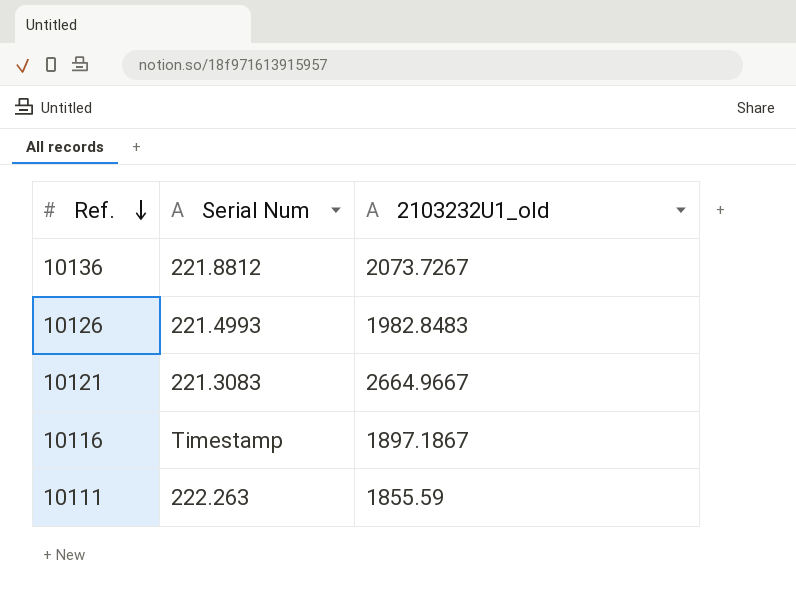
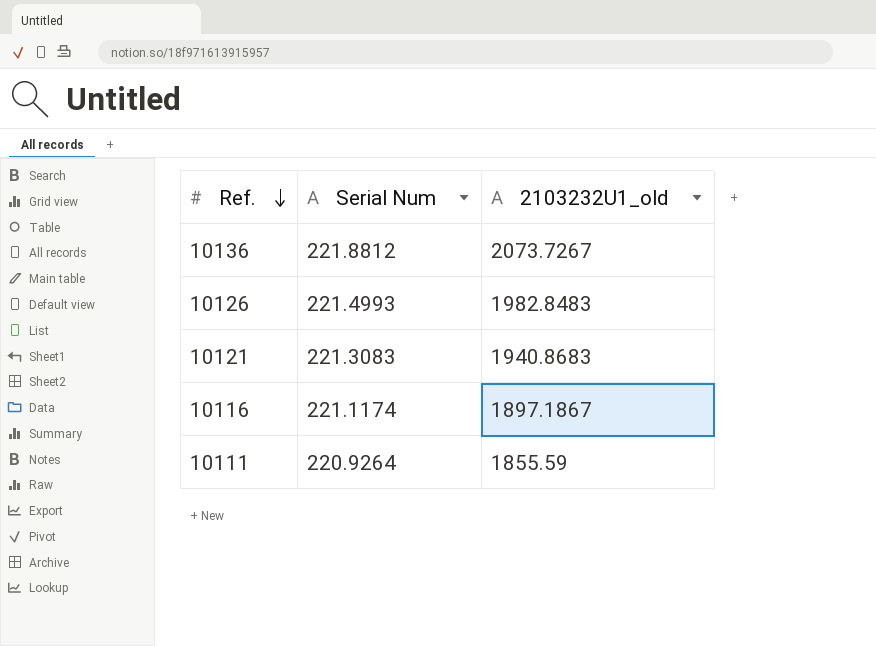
10121 | 2103232U1_old: 2664.9667 -> 1940.8683
10116 | Serial Num: Timestamp -> 221.1174
10111 | Serial Num: 222.263 -> 220.9264

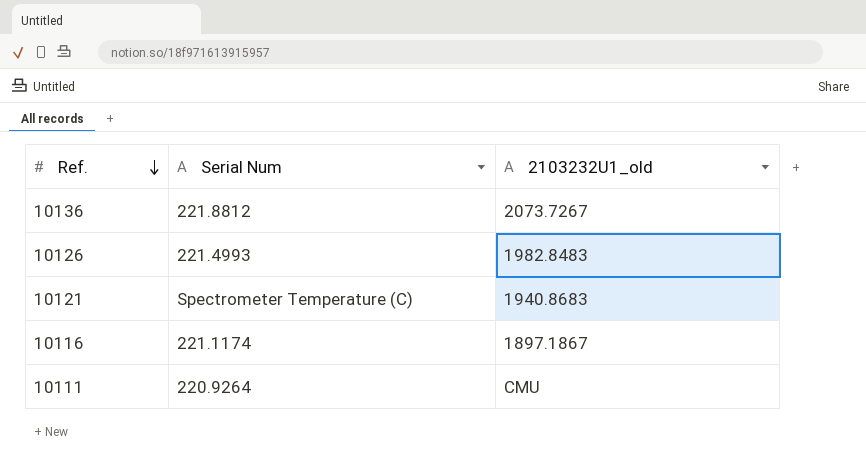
10121 | Serial Num: 221.3083 -> Spectrometer Temperature (C)
10111 | 2103232U1_old: 1855.59 -> CMU

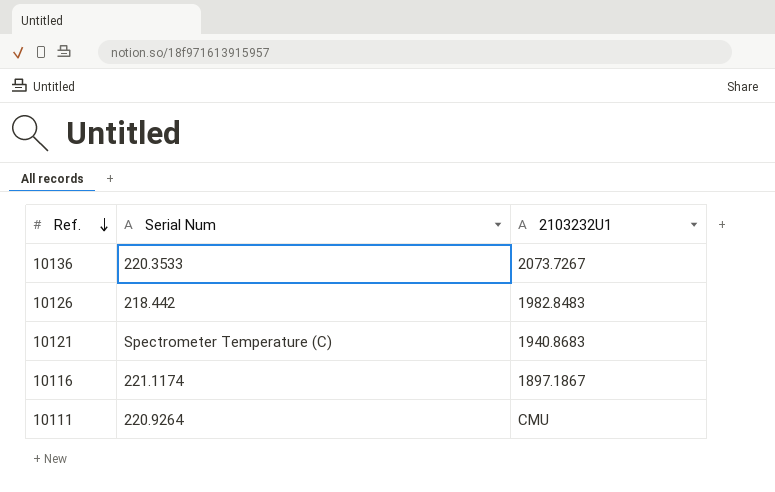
column name: 2103232U1_old -> 2103232U1
10136 | Serial Num: 221.8812 -> 220.3533
10126 | Serial Num: 221.4993 -> 218.442

